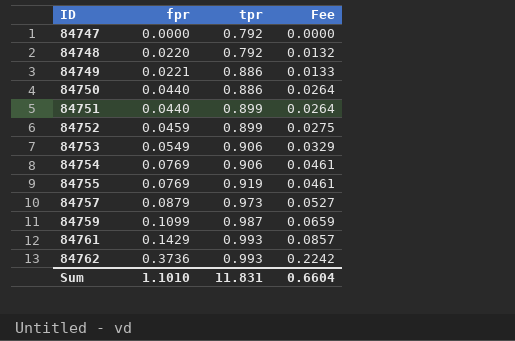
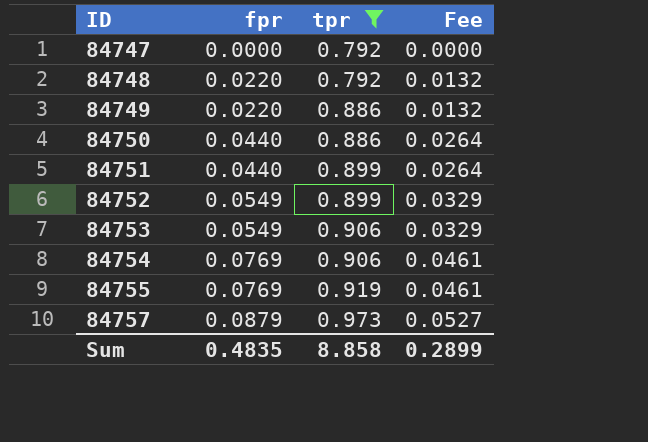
filter: none -> tpr <= 0.973
84749 | fpr: 0.0221 -> 0.0220
84749 | Fee: 0.0133 -> 0.0132
84752 | fpr: 0.0459 -> 0.0549
84752 | Fee: 0.0275 -> 0.0329
Sum | fpr: 1.1010 -> 0.4835
Sum | tpr: 11.831 -> 8.858
Sum | Fee: 0.6604 -> 0.2899

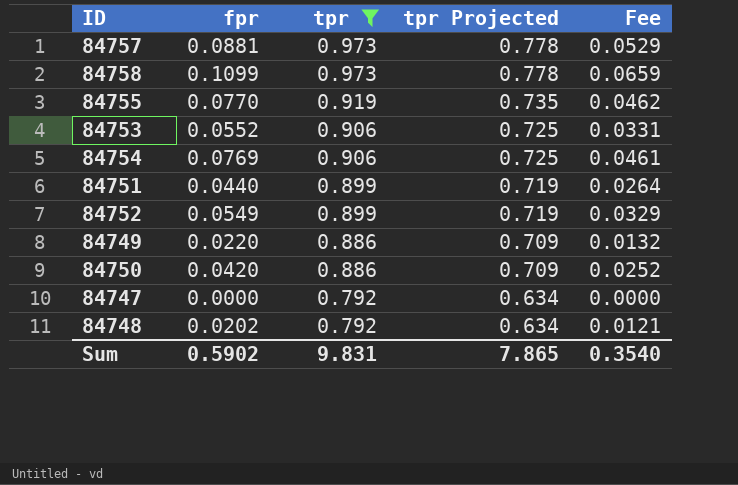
row order: ID ascending -> tpr descending
column tpr Projected | formula: none -> [tpr] * 0.8
84757 | fpr: 0.0879 -> 0.0881
84757 | Fee: 0.0527 -> 0.0529
row 84758: none -> 0.1099 | 0.973 | 0.778 | 0.0659
84755 | fpr: 0.0769 -> 0.0770
84755 | Fee: 0.0461 -> 0.0462
84753 | fpr: 0.0549 -> 0.0552
84753 | Fee: 0.0329 -> 0.0331
84750 | fpr: 0.0440 -> 0.0420
84750 | Fee: 0.0264 -> 0.0252
84748 | fpr: 0.0220 -> 0.0202
84748 | Fee: 0.0132 -> 0.0121
Sum | fpr: 0.4835 -> 0.5902
Sum | tpr: 8.858 -> 9.831
Sum | Fee: 0.2899 -> 0.3540

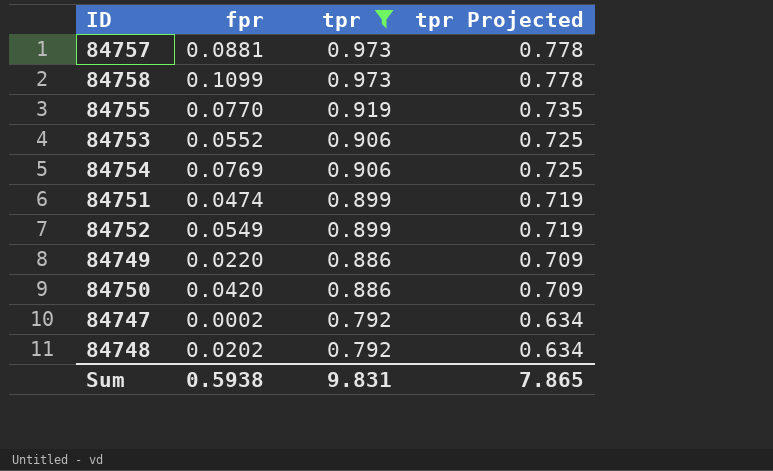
column Fee | formula: [fpr] * 0.6 -> none
84751 | fpr: 0.0440 -> 0.0474
84747 | fpr: 0.0000 -> 0.0002
Sum | fpr: 0.5902 -> 0.5938

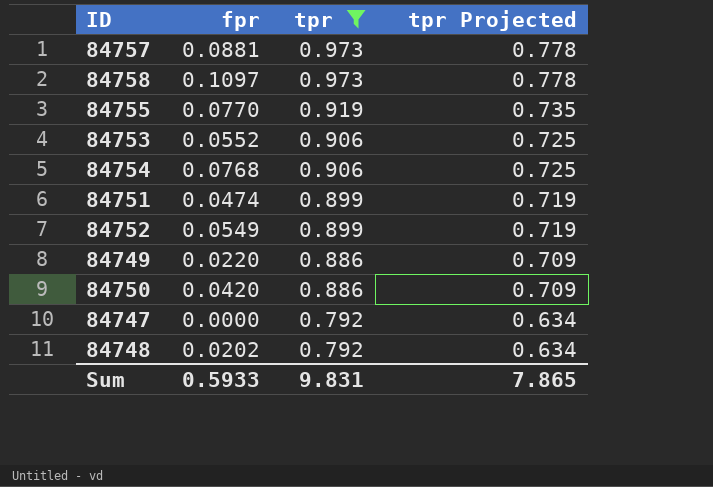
84758 | fpr: 0.1099 -> 0.1097
84754 | fpr: 0.0769 -> 0.0768
84747 | fpr: 0.0002 -> 0.0000
Sum | fpr: 0.5938 -> 0.5933

